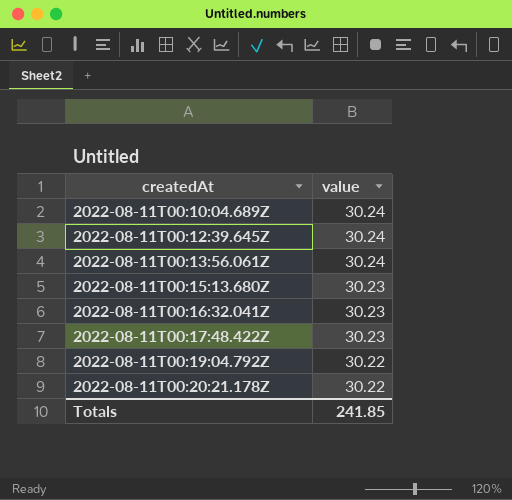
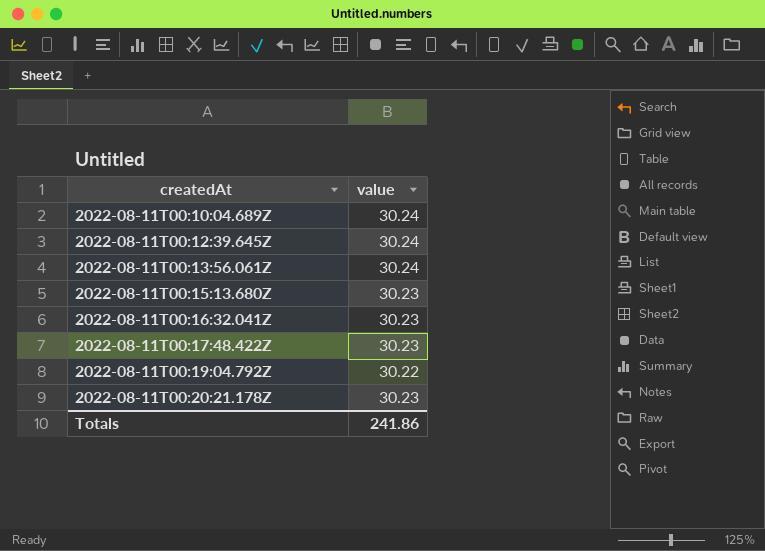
2022-08-11T00:20:21.178Z | value: 30.22 -> 30.23
Totals | value: 241.85 -> 241.86

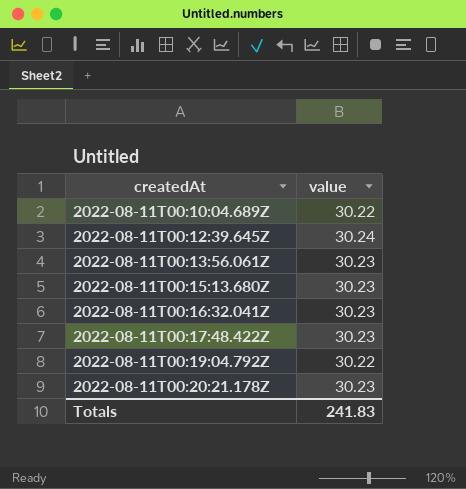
2022-08-11T00:10:04.689Z | value: 30.24 -> 30.22
2022-08-11T00:13:56.061Z | value: 30.24 -> 30.23
Totals | value: 241.86 -> 241.83

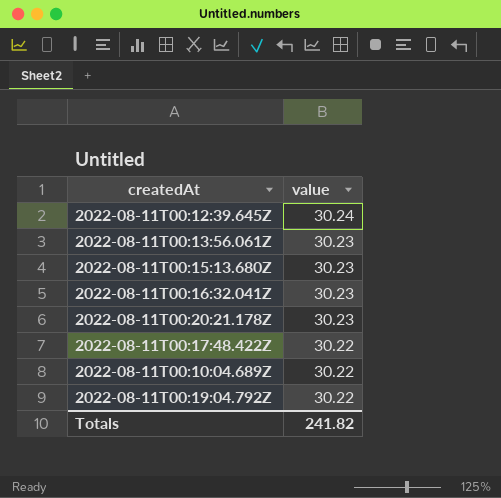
row order: createdAt ascending -> value descending
2022-08-11T00:17:48.422Z | value: 30.23 -> 30.22
Totals | value: 241.83 -> 241.82

